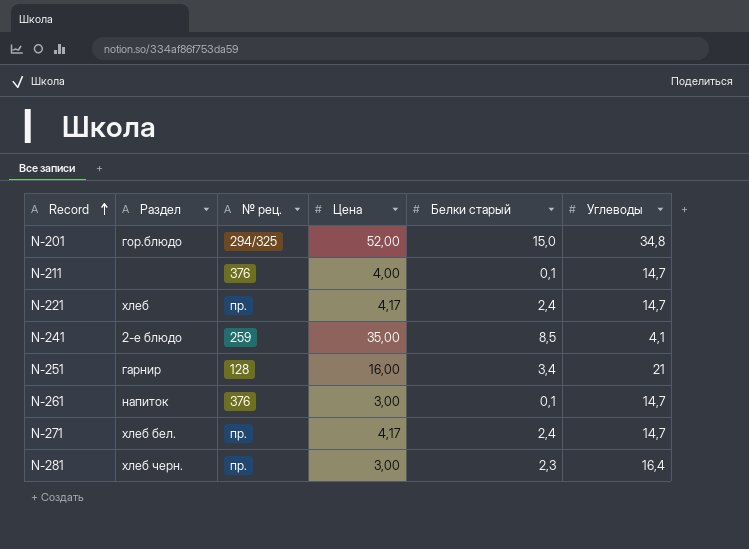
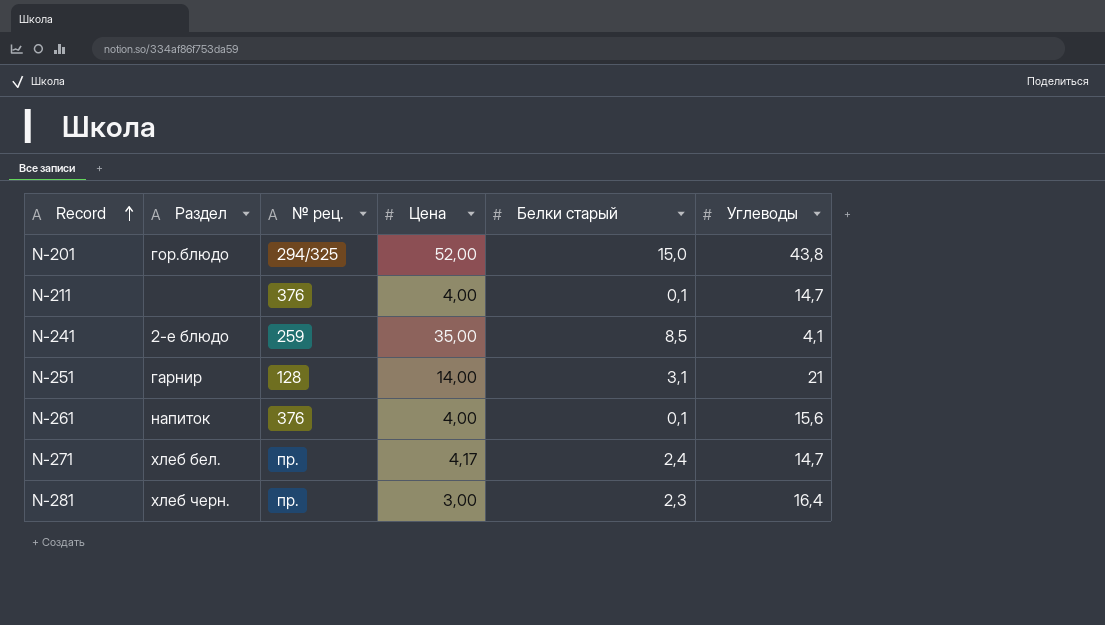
row N-221: хлеб | пр. | 4,17 | 2,4 | 14,7 -> none
N-201 | Углеводы: 34,8 -> 43,8
N-251 | Цена: 16,00 -> 14,00
N-251 | Белки старый: 3,4 -> 3,1
N-261 | Цена: 3,00 -> 4,00
N-261 | Углеводы: 14,7 -> 15,6

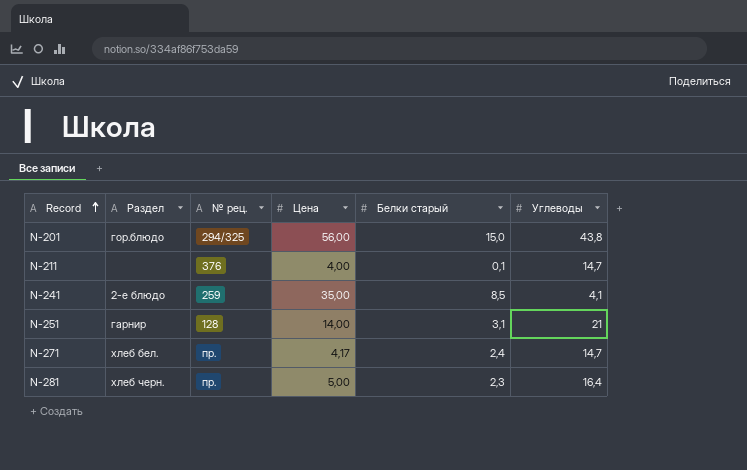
row N-261: напиток | 376 | 4,00 | 0,1 | 15,6 -> none
N-201 | Цена: 52,00 -> 56,00
N-281 | Цена: 3,00 -> 5,00

